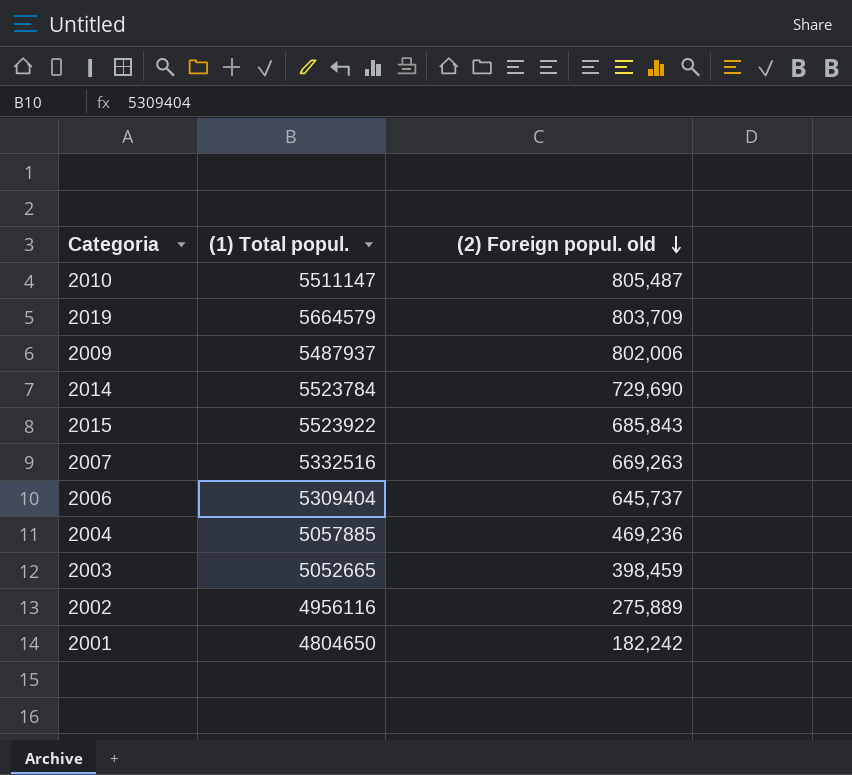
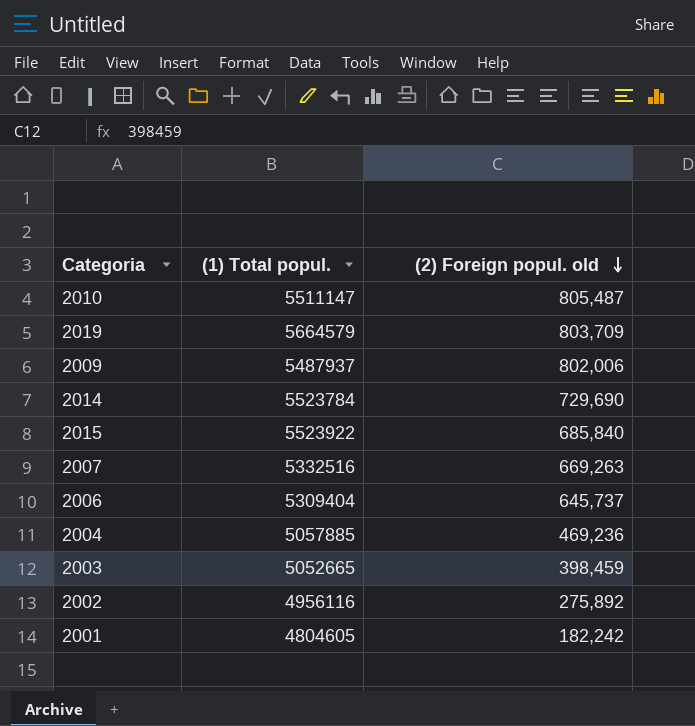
2015 | (2) Foreign popul. old: 685,843 -> 685,840
2002 | (2) Foreign popul. old: 275,889 -> 275,892
2001 | (1) Total popul.: 4804650 -> 4804605

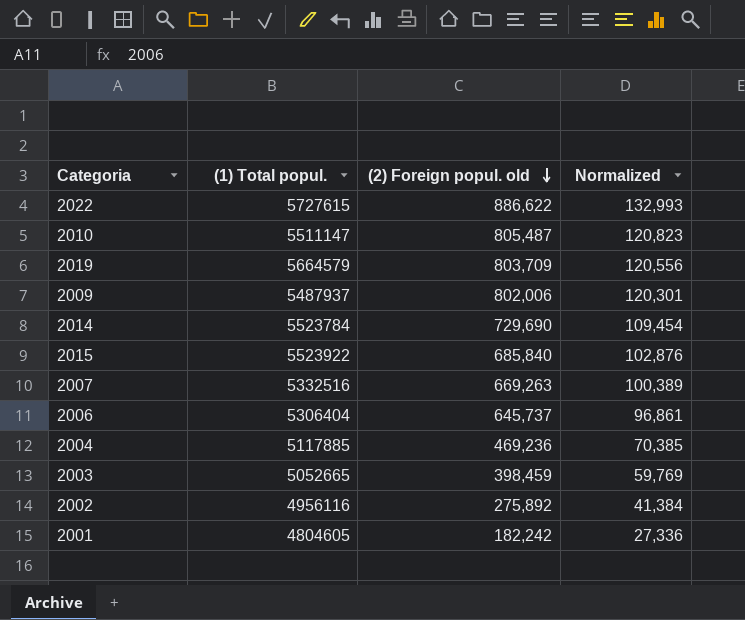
column Normalized | formula: none -> [(2) Foreign popul. old] * 0.15
row 2022: none -> 5727615 | 886,622 | 132,993
2006 | (1) Total popul.: 5309404 -> 5306404
2004 | (1) Total popul.: 5057885 -> 5117885

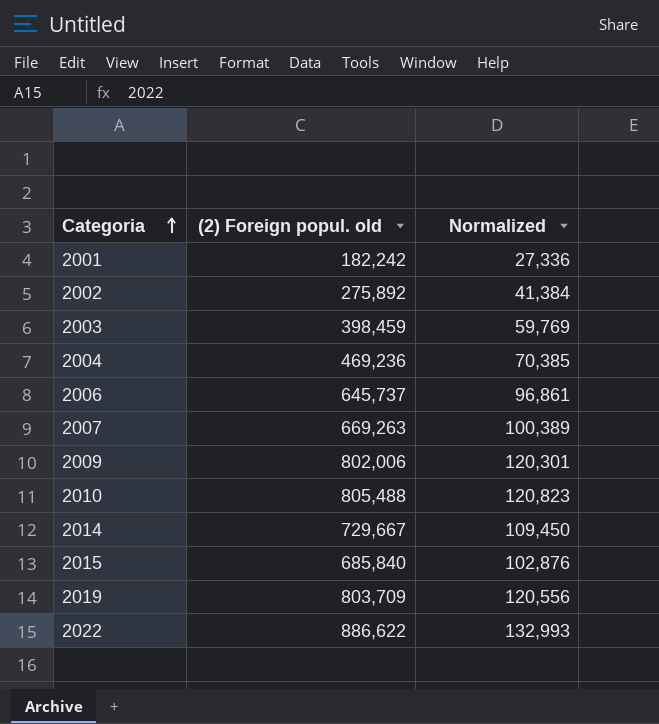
row order: (2) Foreign popul. old descending -> Categoria ascending
column (1) Total popul. | position: 2 -> none
2010 | (2) Foreign popul. old: 805,487 -> 805,488
2014 | (2) Foreign popul. old: 729,690 -> 729,667
2014 | Normalized: 109,454 -> 109,450

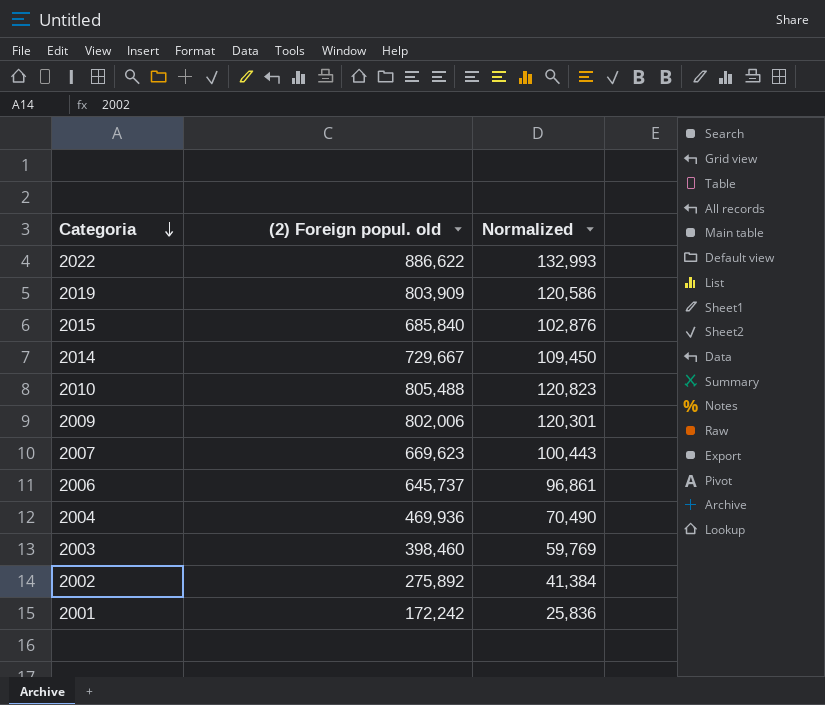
row order: Categoria ascending -> Categoria descending
2019 | (2) Foreign popul. old: 803,709 -> 803,909
2019 | Normalized: 120,556 -> 120,586
2007 | (2) Foreign popul. old: 669,263 -> 669,623
2007 | Normalized: 100,389 -> 100,443
2004 | (2) Foreign popul. old: 469,236 -> 469,936
2004 | Normalized: 70,385 -> 70,490
2003 | (2) Foreign popul. old: 398,459 -> 398,460
2001 | (2) Foreign popul. old: 182,242 -> 172,242
2001 | Normalized: 27,336 -> 25,836

